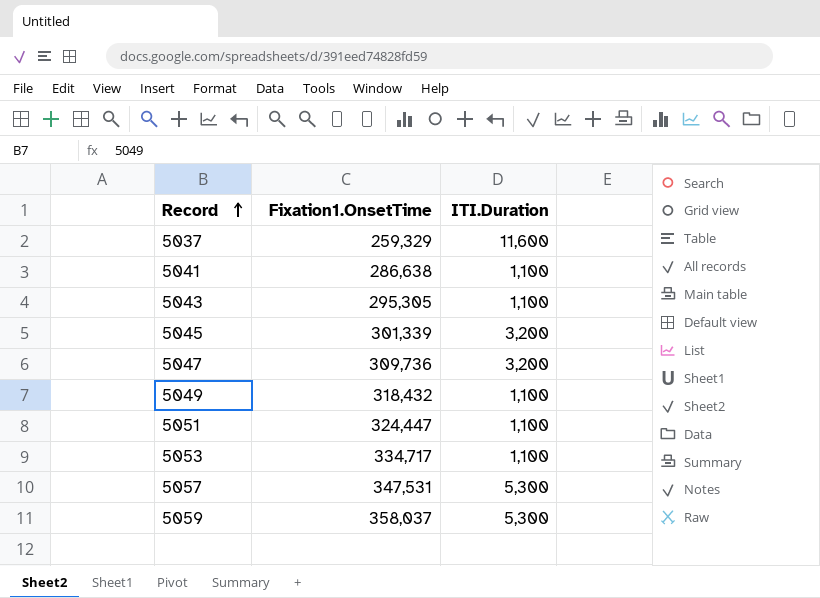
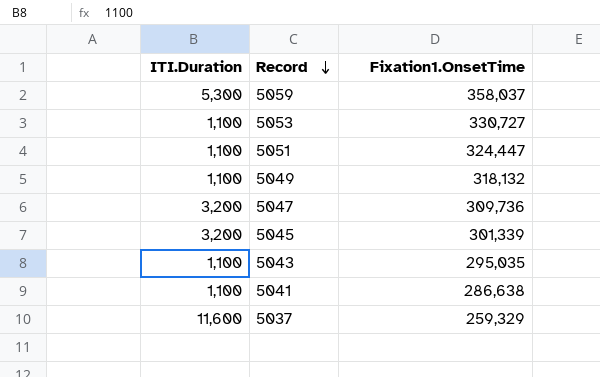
row order: Record ascending -> Record descending
column ITI.Duration | position: 3 -> 1
row 5057: 347,531 | 5,300 -> none
5053 | Fixation1.OnsetTime: 334,717 -> 330,727
5049 | Fixation1.OnsetTime: 318,432 -> 318,132
5043 | Fixation1.OnsetTime: 295,305 -> 295,035

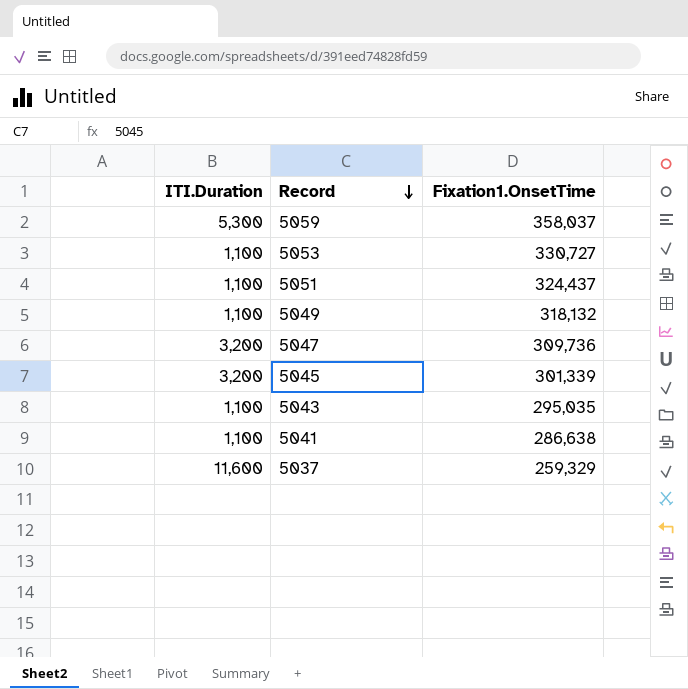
5051 | Fixation1.OnsetTime: 324,447 -> 324,437

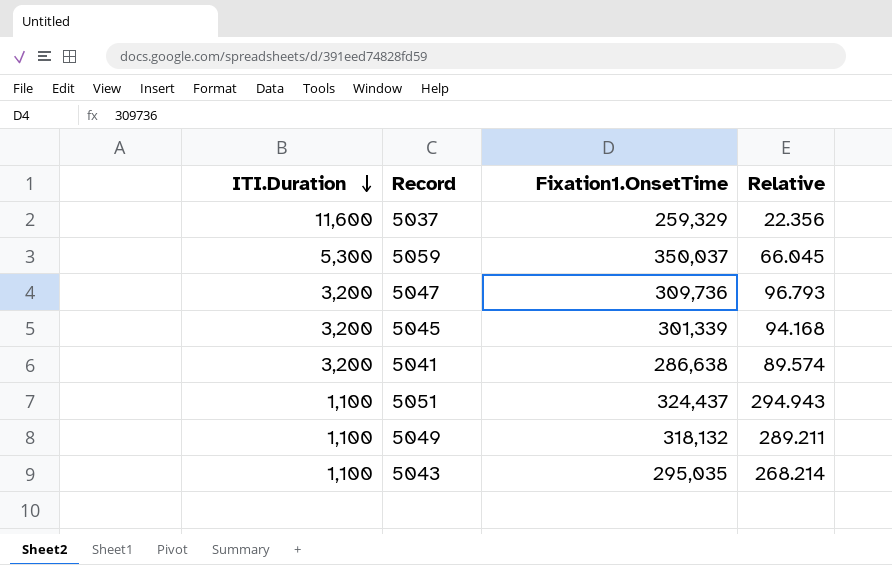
row order: Record descending -> ITI.Duration descending
column Relative | formula: none -> [Fixation1.OnsetTime] / [ITI.Duration]
row 5053: 1,100 | 330,727 -> none
5059 | Fixation1.OnsetTime: 358,037 -> 350,037
5041 | ITI.Duration: 1,100 -> 3,200

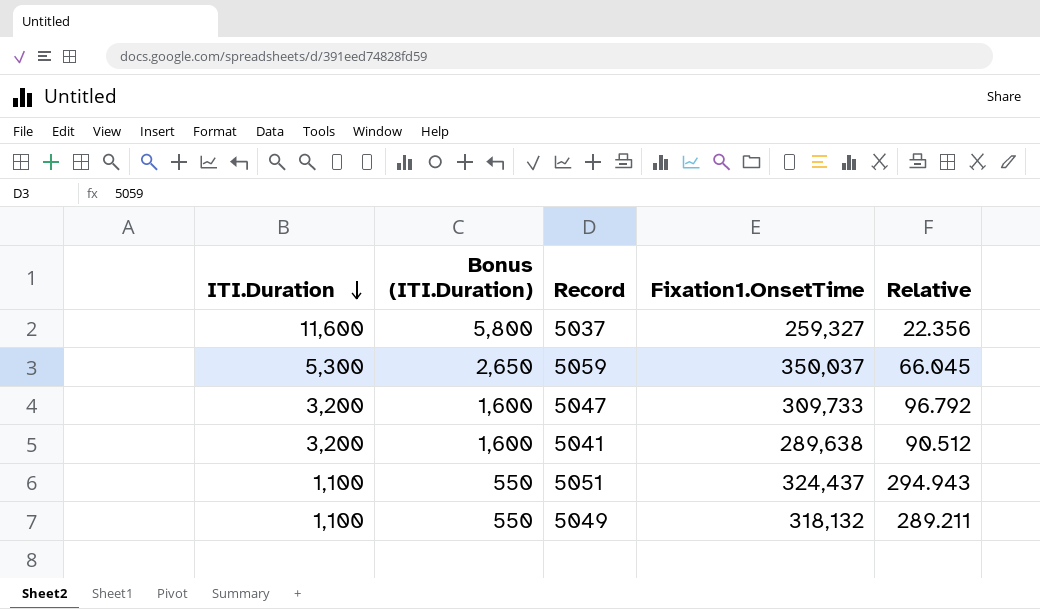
column Bonus (ITI.Duration) | formula: none -> [ITI.Duration] * 0.5
row 5045: 3,200 | 301,339 | 94.168 -> none
row 5043: 1,100 | 295,035 | 268.214 -> none
5037 | Fixation1.OnsetTime: 259,329 -> 259,327
5047 | Fixation1.OnsetTime: 309,736 -> 309,733
5047 | Relative: 96.793 -> 96.792
5041 | Fixation1.OnsetTime: 286,638 -> 289,638
5041 | Relative: 89.574 -> 90.512

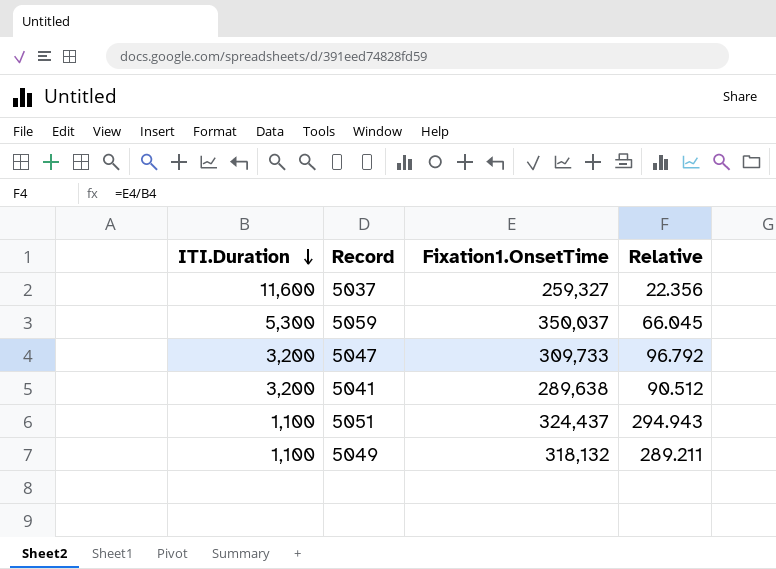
column Bonus (ITI.Duration) | formula: [ITI.Duration] * 0.5 -> none

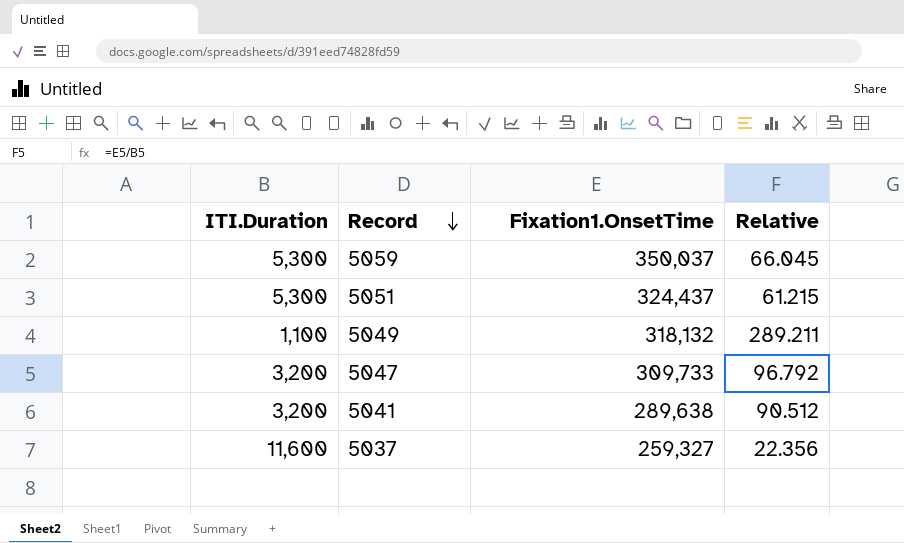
row order: ITI.Duration descending -> Record descending
5051 | ITI.Duration: 1,100 -> 5,300
5051 | Relative: 294.943 -> 61.215

